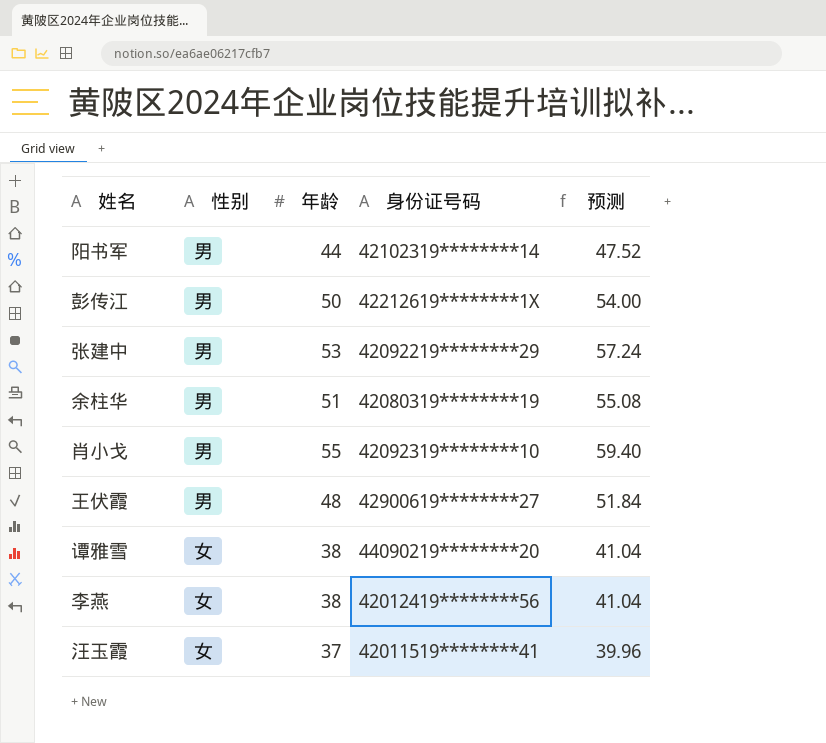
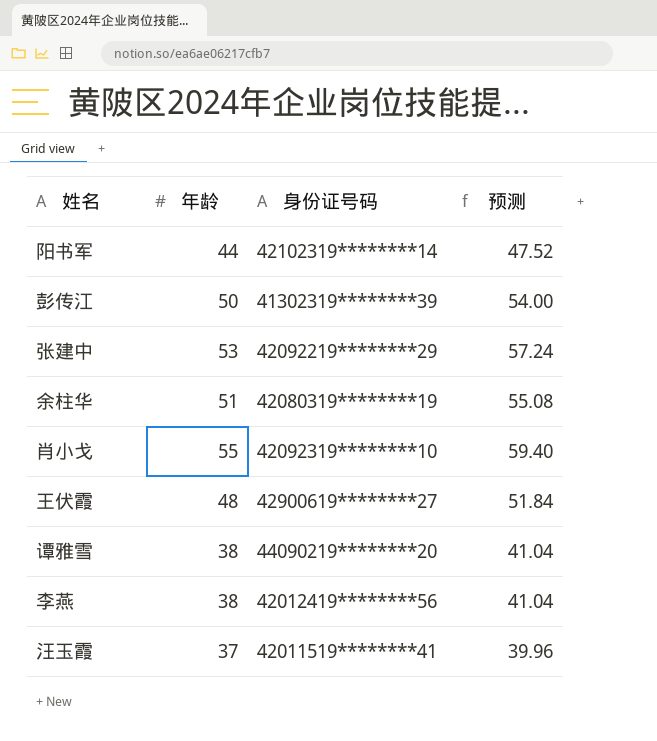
column 性别 | position: 2 -> none
彭传江 | 身份证号码: 42212619********1X -> 41302319********39

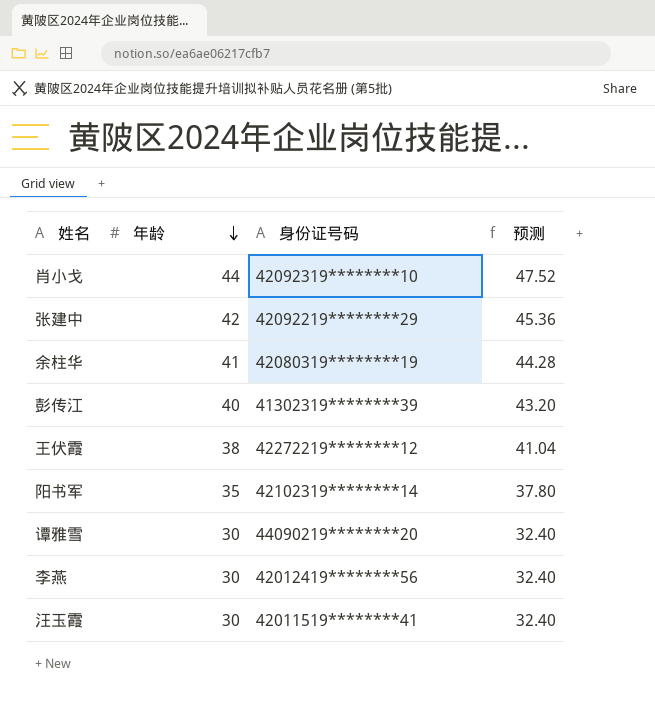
row order: none -> 年龄 descending
肖小戈 | 年龄: 55 -> 44
肖小戈 | 预测: 59.40 -> 47.52
张建中 | 年龄: 53 -> 42
张建中 | 预测: 57.24 -> 45.36
余柱华 | 年龄: 51 -> 41
余柱华 | 预测: 55.08 -> 44.28
彭传江 | 年龄: 50 -> 40
彭传江 | 预测: 54.00 -> 43.20
王伏霞 | 年龄: 48 -> 38
王伏霞 | 身份证号码: 42900619********27 -> 42272219********12
王伏霞 | 预测: 51.84 -> 41.04
阳书军 | 年龄: 44 -> 35
阳书军 | 预测: 47.52 -> 37.80
谭雅雪 | 年龄: 38 -> 30
谭雅雪 | 预测: 41.04 -> 32.40
李燕 | 年龄: 38 -> 30
李燕 | 预测: 41.04 -> 32.40
汪玉霞 | 年龄: 37 -> 30
汪玉霞 | 预测: 39.96 -> 32.40

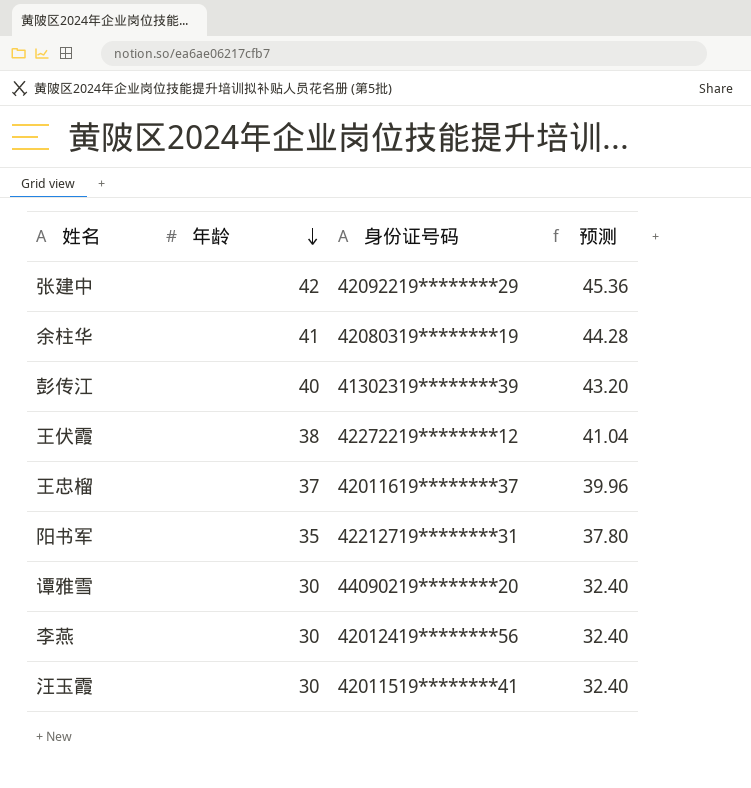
row 肖小戈: 44 | 42092319********10 | 47.52 -> none
row 王忠榴: none -> 37 | 42011619********37 | 39.96
阳书军 | 身份证号码: 42102319********14 -> 42212719********31

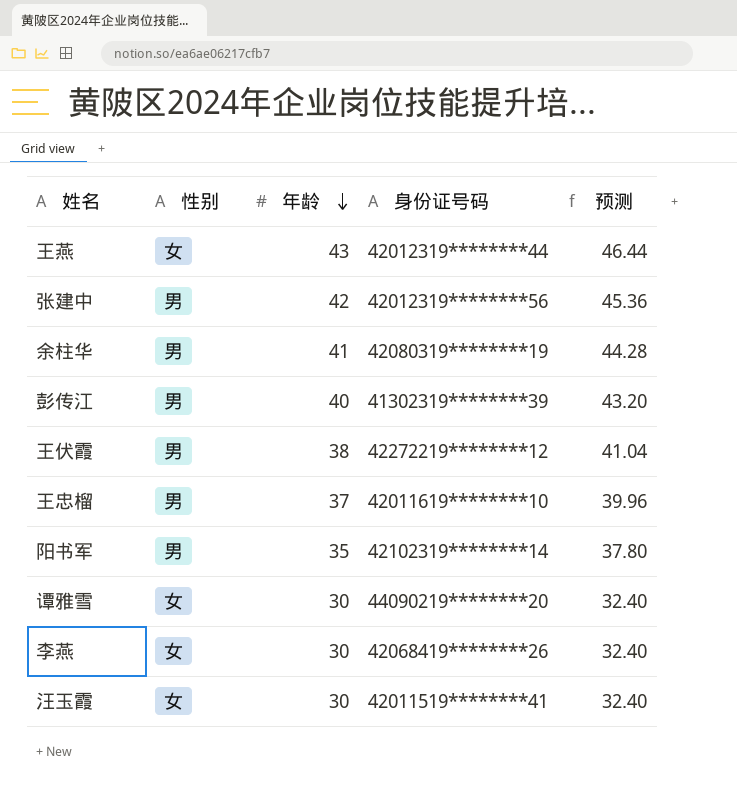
column 性别 | position: none -> 2
row 王燕: none -> 女 | 43 | 42012319********44 | 46.44
张建中 | 身份证号码: 42092219********29 -> 42012319********56
王忠榴 | 身份证号码: 42011619********37 -> 42011619********10
阳书军 | 身份证号码: 42212719********31 -> 42102319********14
李燕 | 身份证号码: 42012419********56 -> 42068419********26

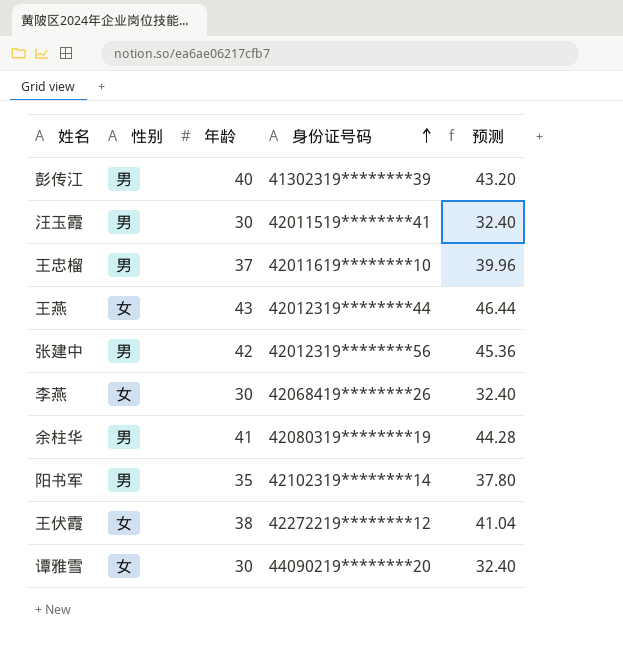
row order: 年龄 descending -> 身份证号码 ascending
汪玉霞 | 性别: 女 -> 男
王伏霞 | 性别: 男 -> 女

